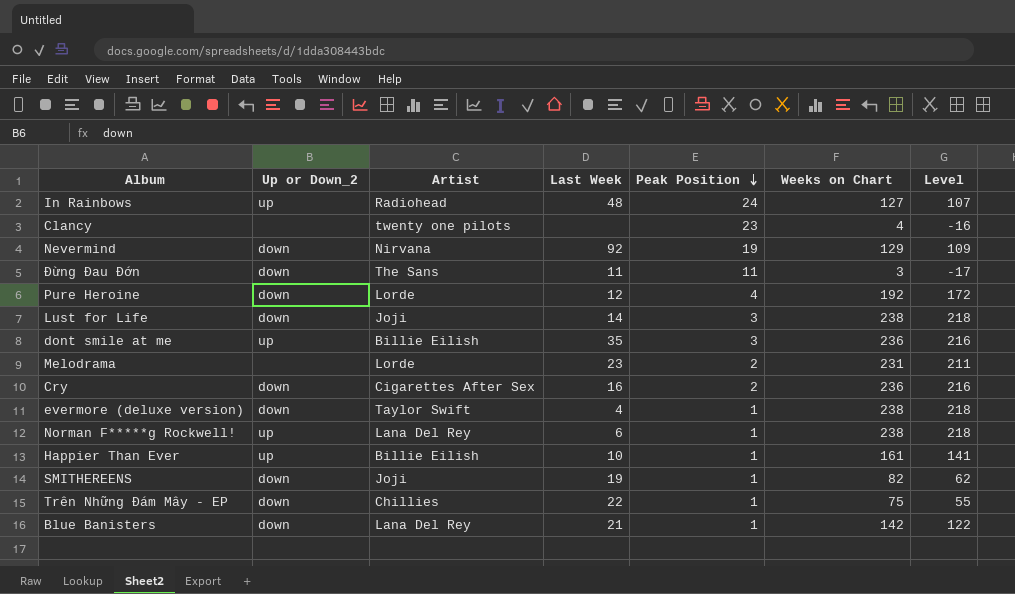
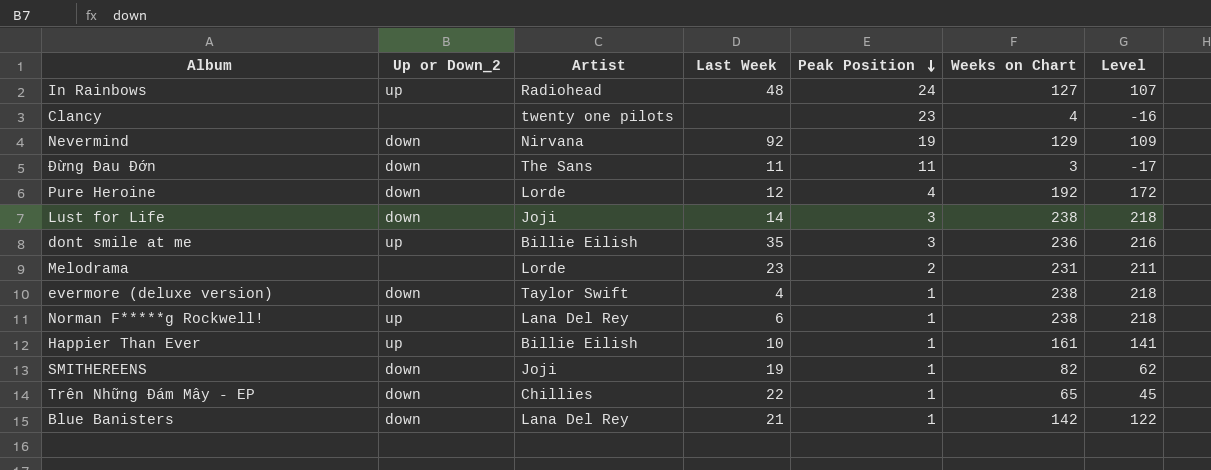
row Cry: down | Cigarettes After Sex | 16 | 2 | 236 | 216 -> none
Trên Những Đám Mây - EP | Weeks on Chart: 75 -> 65
Trên Những Đám Mây - EP | Level: 55 -> 45

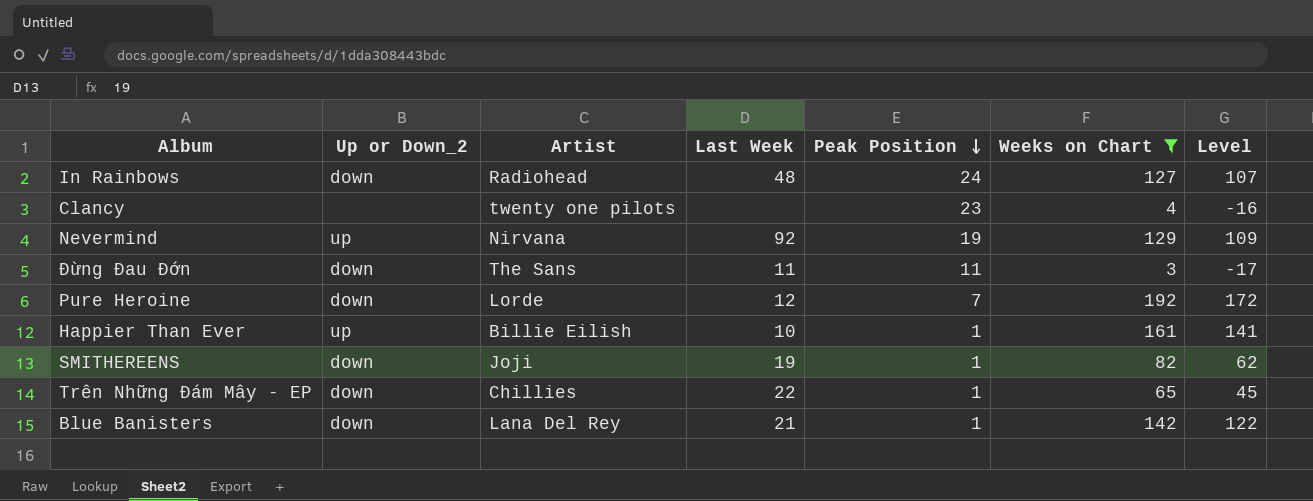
filter: none -> Weeks on Chart <= 192
In Rainbows | Up or Down_2: up -> down
Nevermind | Up or Down_2: down -> up
Pure Heroine | Peak Position: 4 -> 7

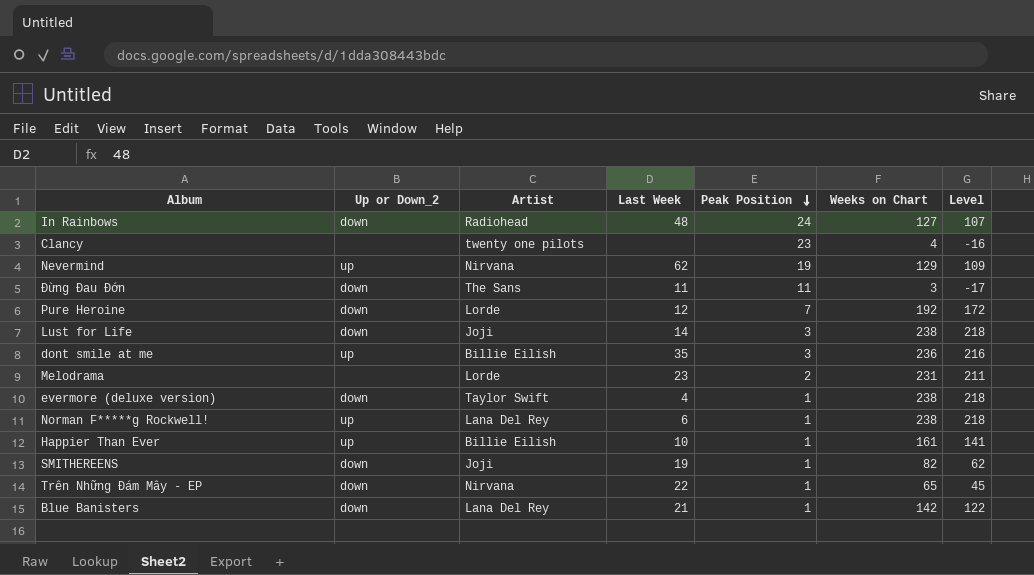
filter: Weeks on Chart <= 192 -> none
Nevermind | Last Week: 92 -> 62
Trên Những Đám Mây - EP | Artist: Chillies -> Nirvana

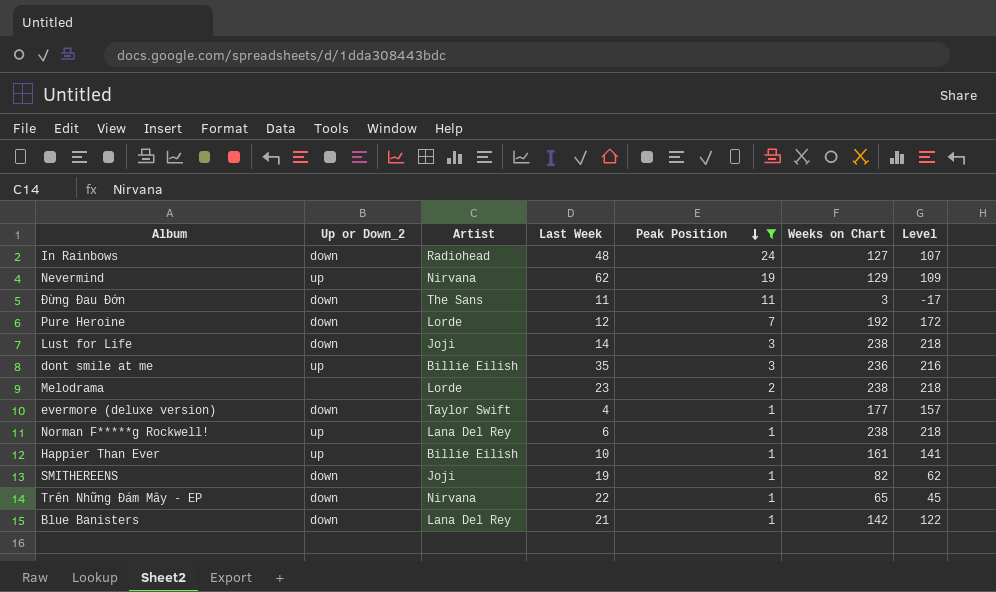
filter: none -> Peak Position != 23
Melodrama | Weeks on Chart: 231 -> 238
Melodrama | Level: 211 -> 218
evermore (deluxe version) | Weeks on Chart: 238 -> 177
evermore (deluxe version) | Level: 218 -> 157

